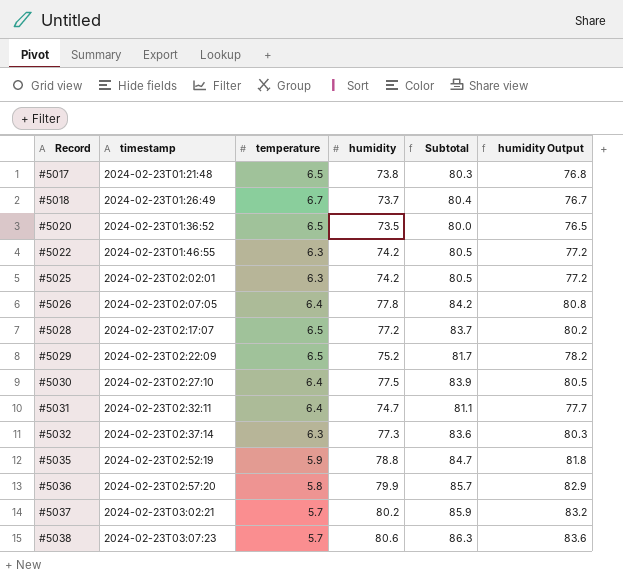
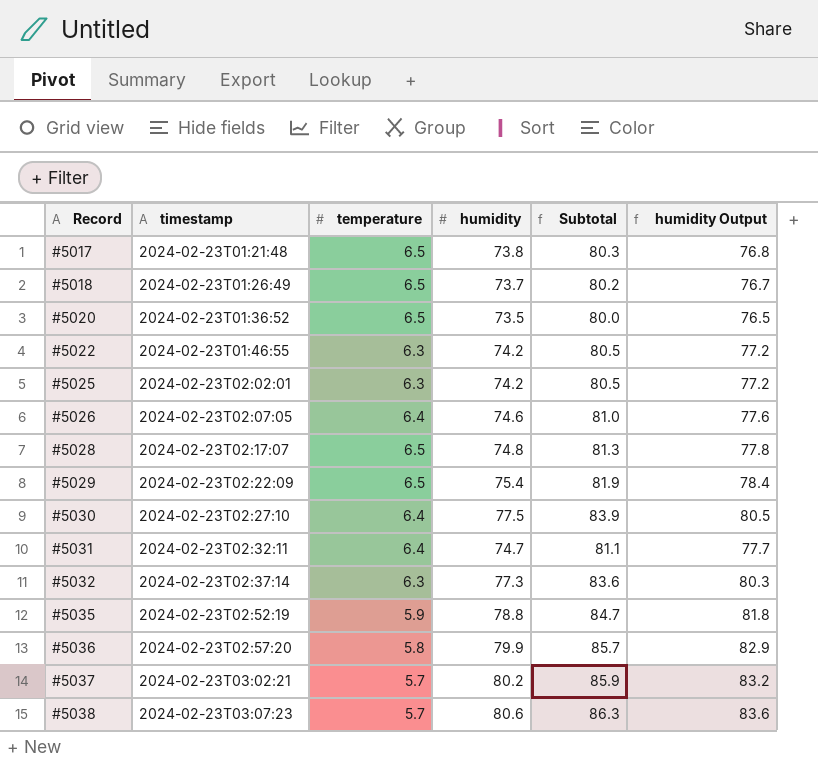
#5018 | temperature: 6.7 -> 6.5
#5018 | Subtotal: 80.4 -> 80.2
#5026 | humidity: 77.8 -> 74.6
#5026 | Subtotal: 84.2 -> 81.0
#5026 | humidity Output: 80.8 -> 77.6
#5028 | humidity: 77.2 -> 74.8
#5028 | Subtotal: 83.7 -> 81.3
#5028 | humidity Output: 80.2 -> 77.8
#5029 | humidity: 75.2 -> 75.4
#5029 | Subtotal: 81.7 -> 81.9
#5029 | humidity Output: 78.2 -> 78.4

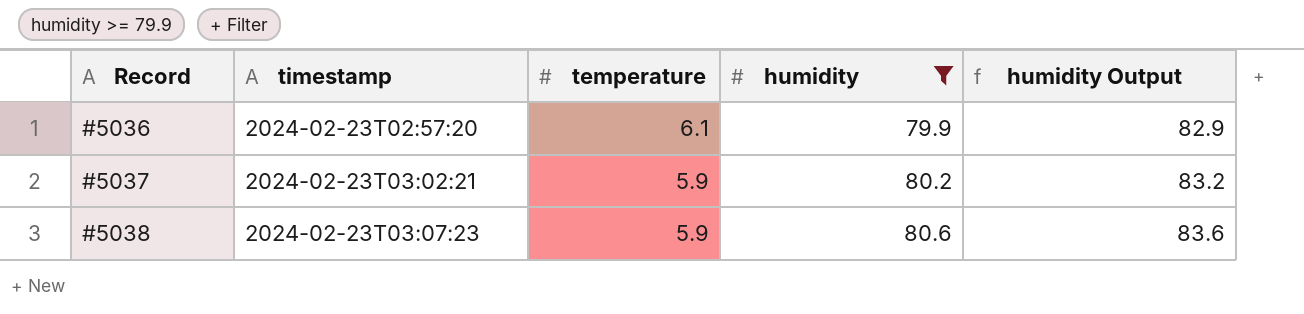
filter: none -> humidity >= 79.9
column Subtotal | formula: [temperature] + [humidity] -> none
#5036 | temperature: 5.8 -> 6.1
#5037 | temperature: 5.7 -> 5.9
#5038 | temperature: 5.7 -> 5.9

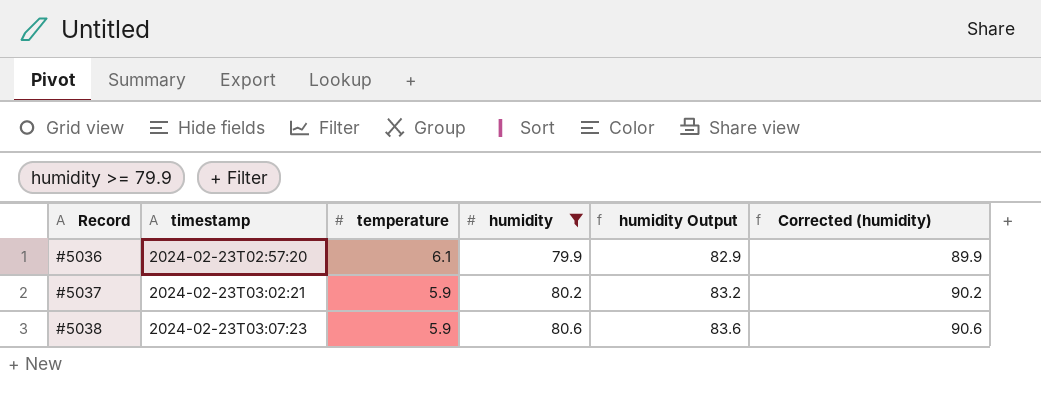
column Corrected (humidity) | formula: none -> [humidity] + 10

